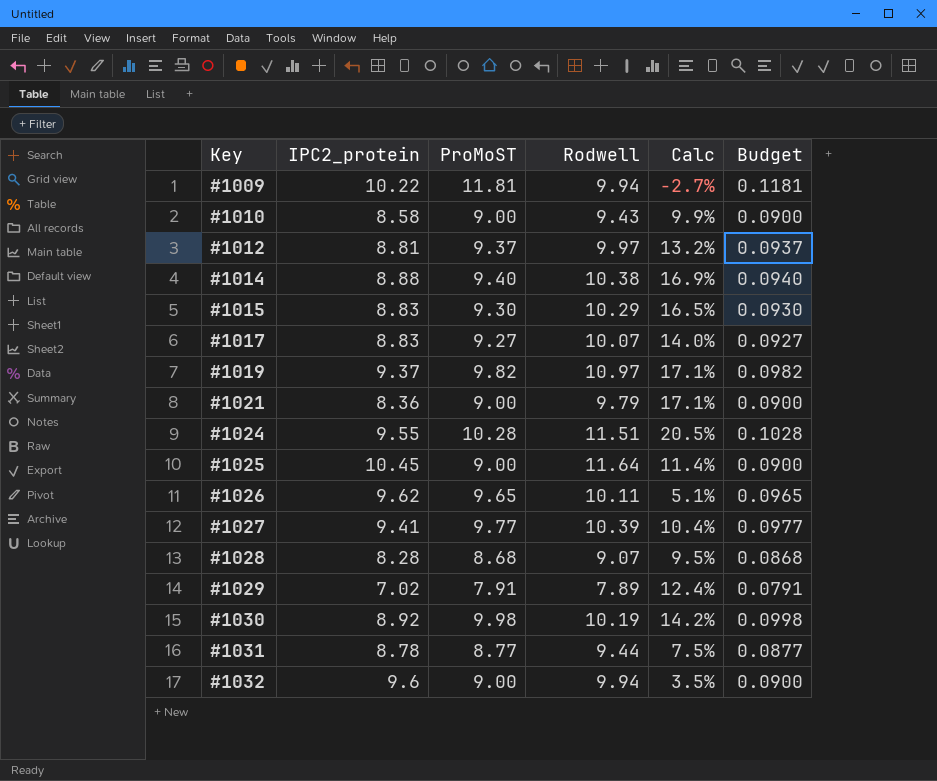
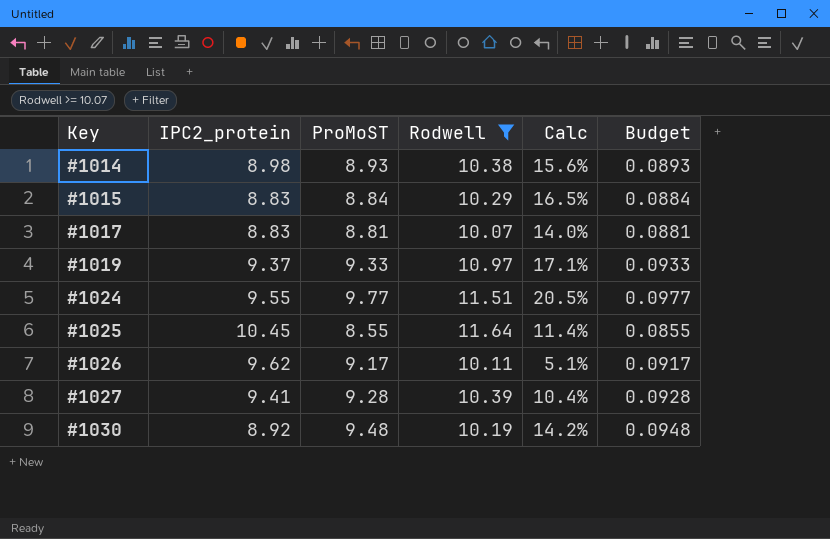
filter: none -> Rodwell >= 10.07
#1014 | IPC2_protein: 8.88 -> 8.98
#1014 | ProMoST: 9.40 -> 8.93
#1014 | Calc: 16.9% -> 15.6%
#1014 | Budget: 0.0940 -> 0.0893
#1015 | ProMoST: 9.30 -> 8.84
#1015 | Budget: 0.0930 -> 0.0884
#1017 | ProMoST: 9.27 -> 8.81
#1017 | Budget: 0.0927 -> 0.0881
#1019 | ProMoST: 9.82 -> 9.33
#1019 | Budget: 0.0982 -> 0.0933
#1024 | ProMoST: 10.28 -> 9.77
#1024 | Budget: 0.1028 -> 0.0977
#1025 | ProMoST: 9.00 -> 8.55
#1025 | Budget: 0.0900 -> 0.0855
#1026 | ProMoST: 9.65 -> 9.17
#1026 | Budget: 0.0965 -> 0.0917
#1027 | ProMoST: 9.77 -> 9.28
#1027 | Budget: 0.0977 -> 0.0928
#1030 | ProMoST: 9.98 -> 9.48
#1030 | Budget: 0.0998 -> 0.0948

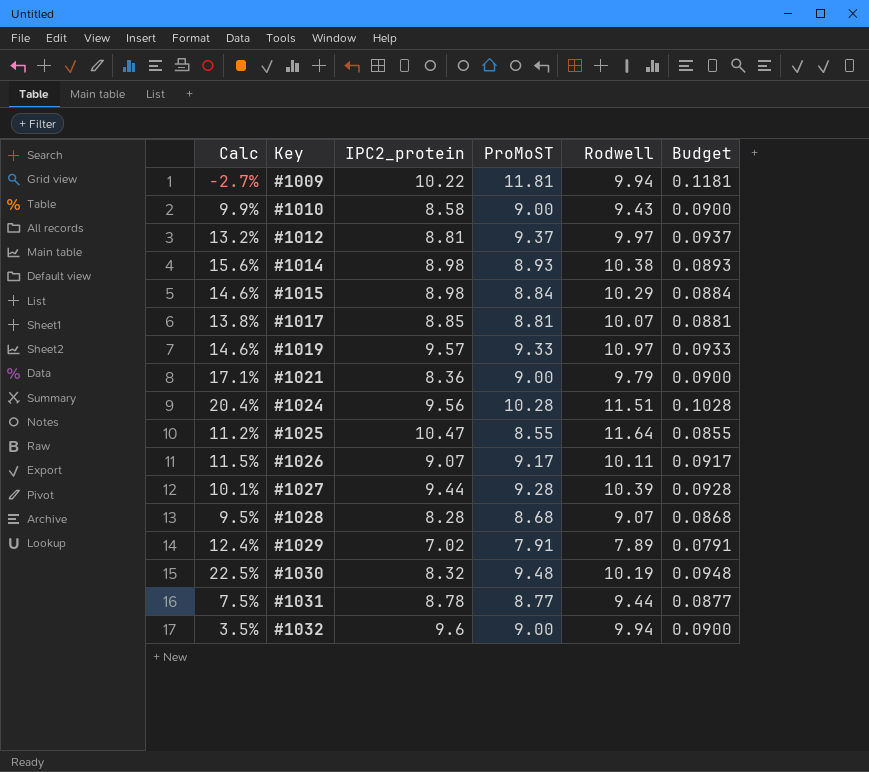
filter: Rodwell >= 10.07 -> none
column Calc | position: 5 -> 1
#1015 | Calc: 16.5% -> 14.6%
#1015 | IPC2_protein: 8.83 -> 8.98
#1017 | Calc: 14.0% -> 13.8%
#1017 | IPC2_protein: 8.83 -> 8.85
#1019 | Calc: 17.1% -> 14.6%
#1019 | IPC2_protein: 9.37 -> 9.57
#1024 | Calc: 20.5% -> 20.4%
#1024 | IPC2_protein: 9.55 -> 9.56
#1024 | ProMoST: 9.77 -> 10.28
#1024 | Budget: 0.0977 -> 0.1028
#1025 | Calc: 11.4% -> 11.2%
#1025 | IPC2_protein: 10.45 -> 10.47
#1026 | Calc: 5.1% -> 11.5%
#1026 | IPC2_protein: 9.62 -> 9.07
#1027 | Calc: 10.4% -> 10.1%
#1027 | IPC2_protein: 9.41 -> 9.44
#1030 | Calc: 14.2% -> 22.5%
#1030 | IPC2_protein: 8.92 -> 8.32

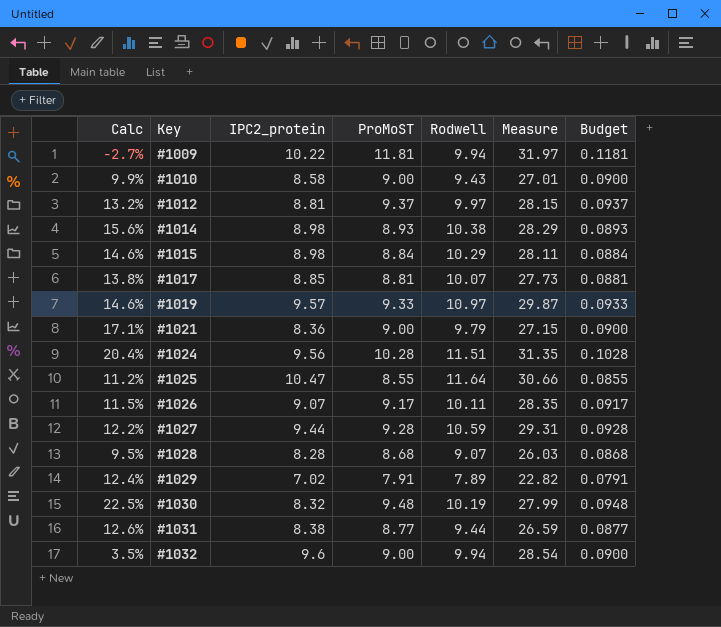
column Measure | formula: none -> [IPC2_protein] + [ProMoST] + [Rodwell]
#1027 | Calc: 10.1% -> 12.2%
#1027 | Rodwell: 10.39 -> 10.59
#1031 | Calc: 7.5% -> 12.6%
#1031 | IPC2_protein: 8.78 -> 8.38

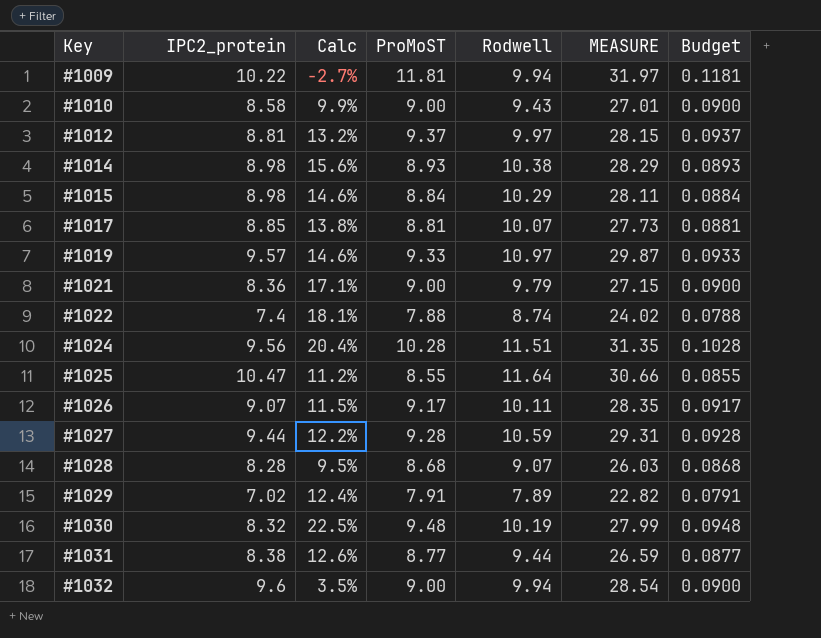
column Calc | position: 1 -> 3
column name: Measure -> MEASURE
row #1022: none -> 7.4 | 18.1% | 7.88 | 8.74 | 24.02 | 0.0788

